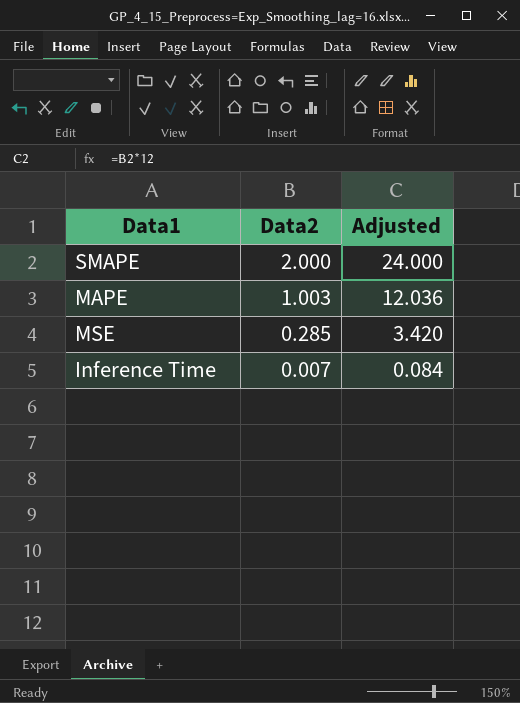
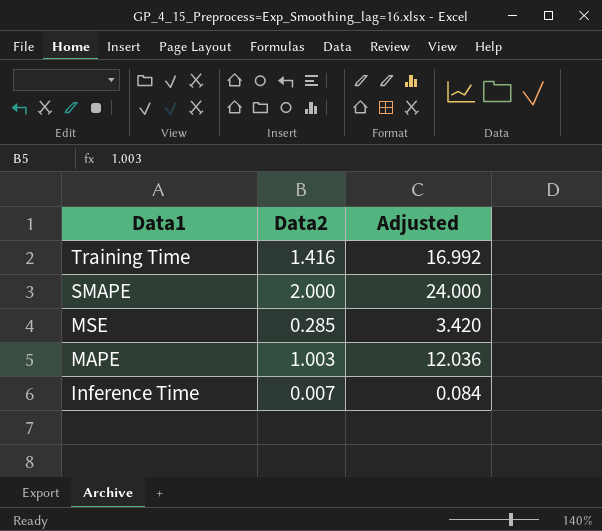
row order: Data2 descending -> Data1 descending
row Training Time: none -> 1.416 | 16.992

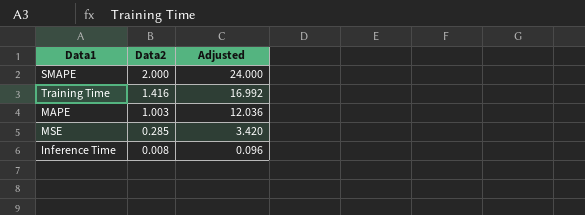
row order: Data1 descending -> Data2 descending
Inference Time | Data2: 0.007 -> 0.008
Inference Time | Adjusted: 0.084 -> 0.096

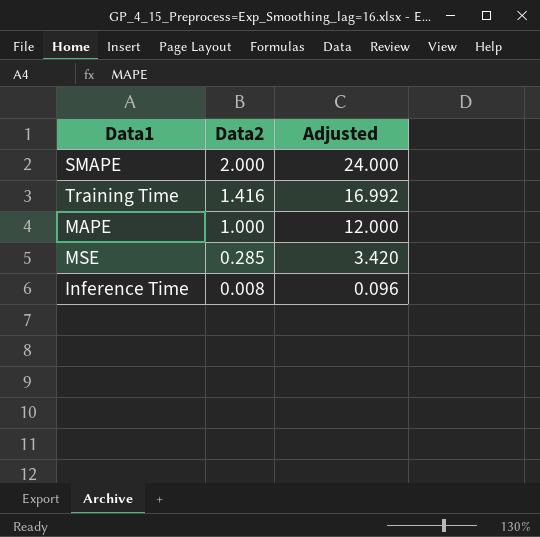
MAPE | Data2: 1.003 -> 1.000
MAPE | Adjusted: 12.036 -> 12.000

